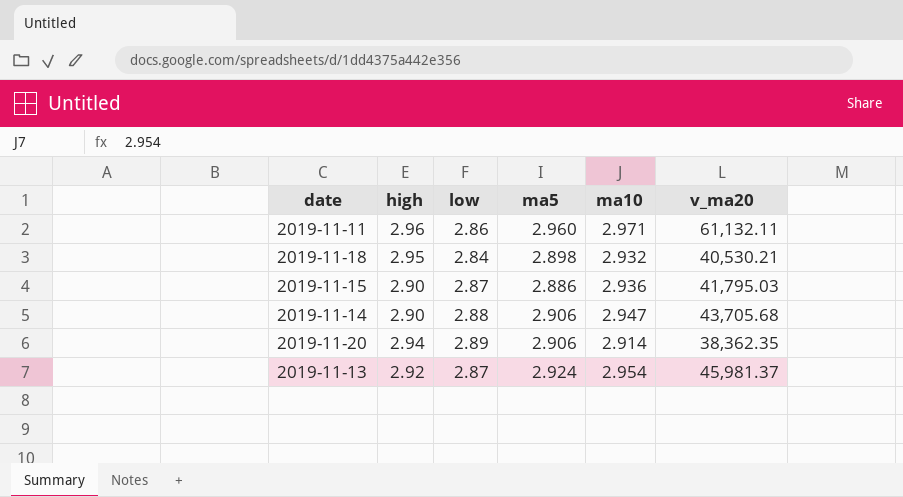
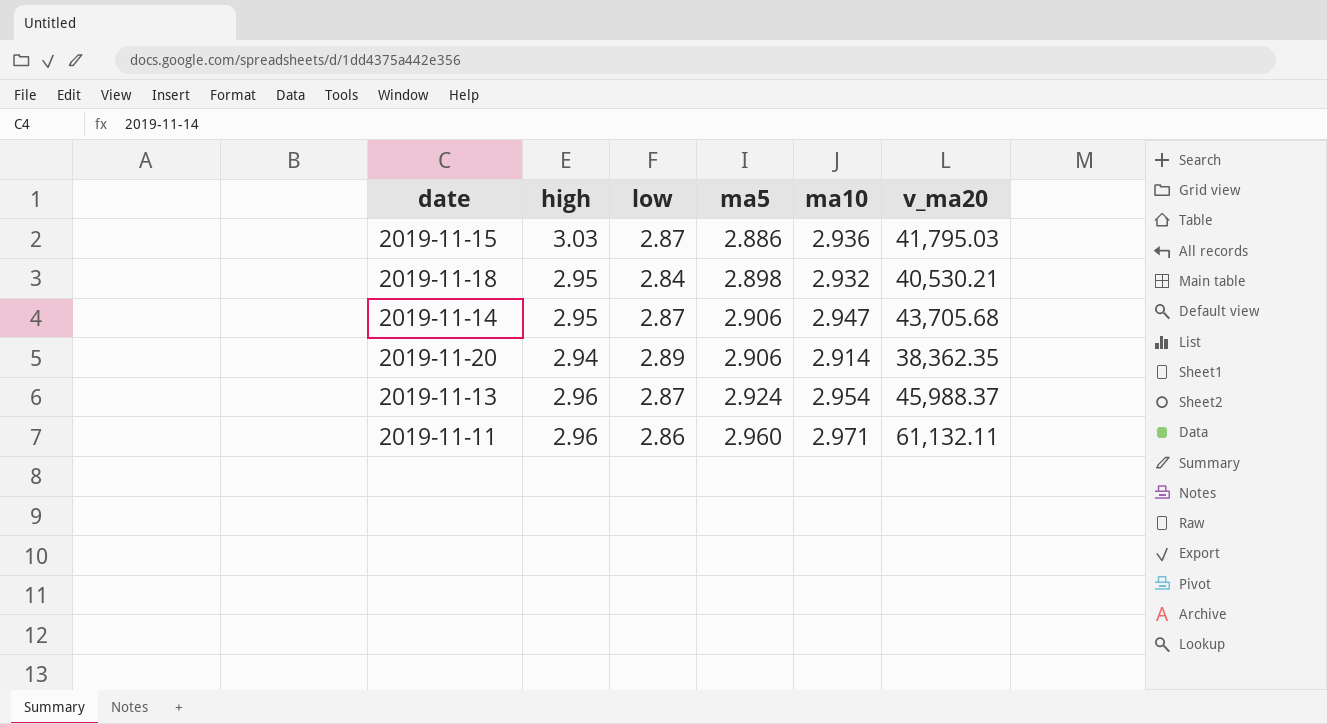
row order: none -> ma5 ascending
2019-11-15 | high: 2.90 -> 3.03
2019-11-14 | high: 2.90 -> 2.95
2019-11-14 | low: 2.88 -> 2.87
2019-11-13 | high: 2.92 -> 2.96
2019-11-13 | v_ma20: 45,981.37 -> 45,988.37

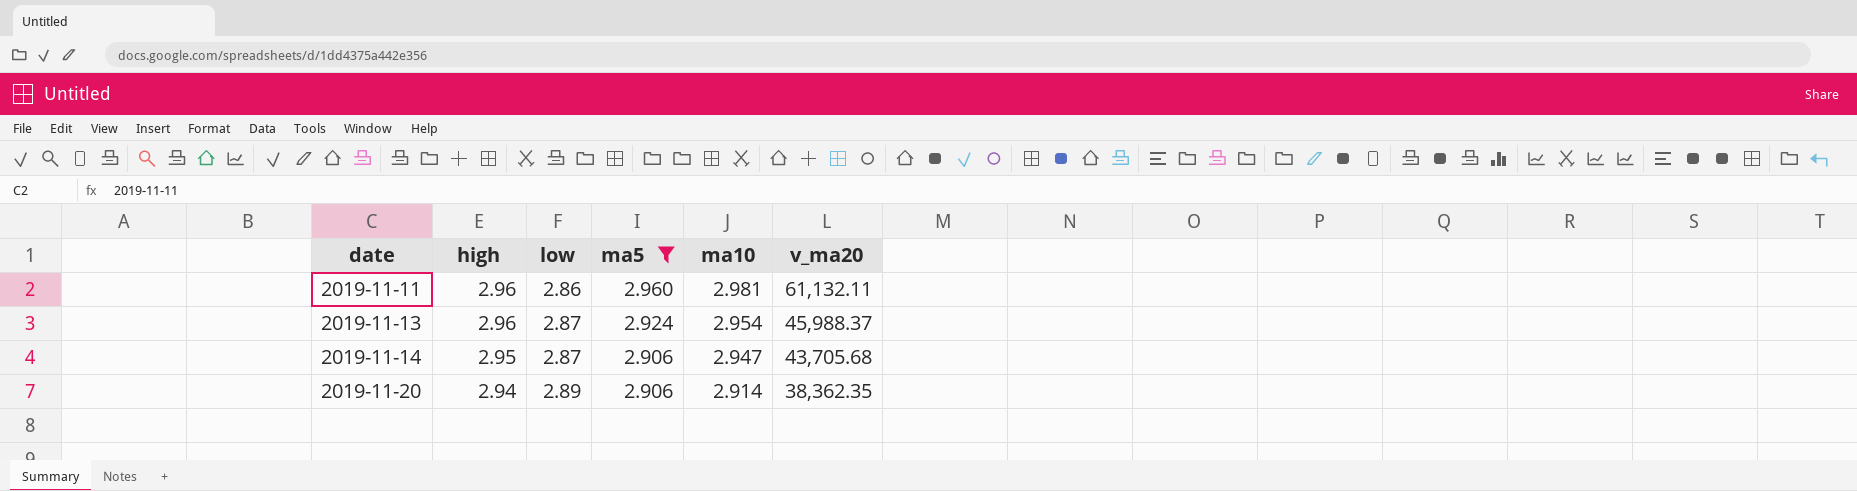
filter: none -> ma5 >= 2.906
row order: ma5 ascending -> date ascending
2019-11-11 | ma10: 2.971 -> 2.981

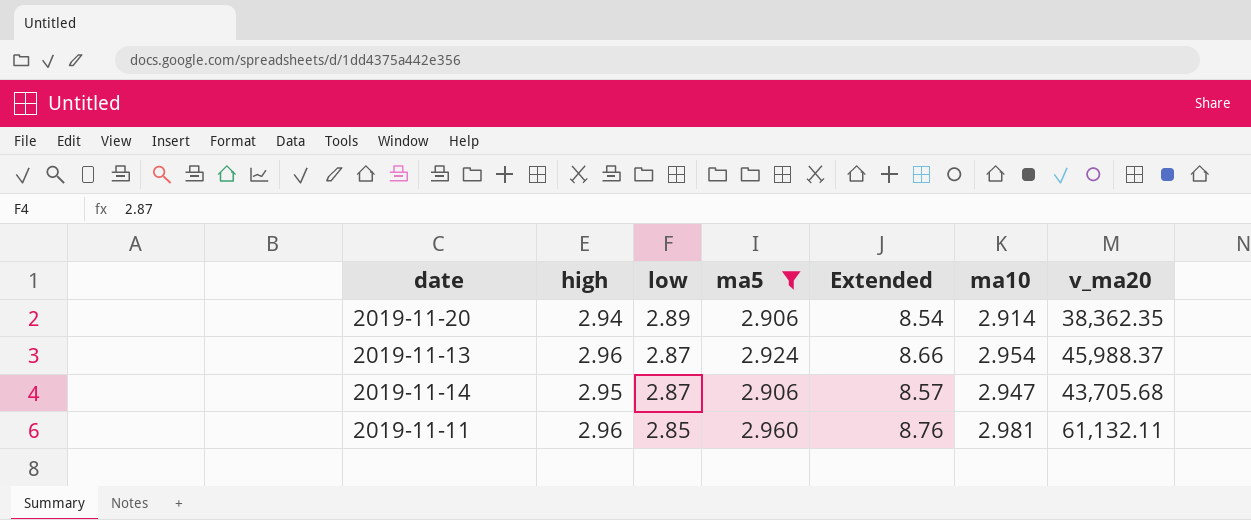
row order: date ascending -> low descending
column Extended | formula: none -> [high] * [ma5]
2019-11-11 | low: 2.86 -> 2.85

